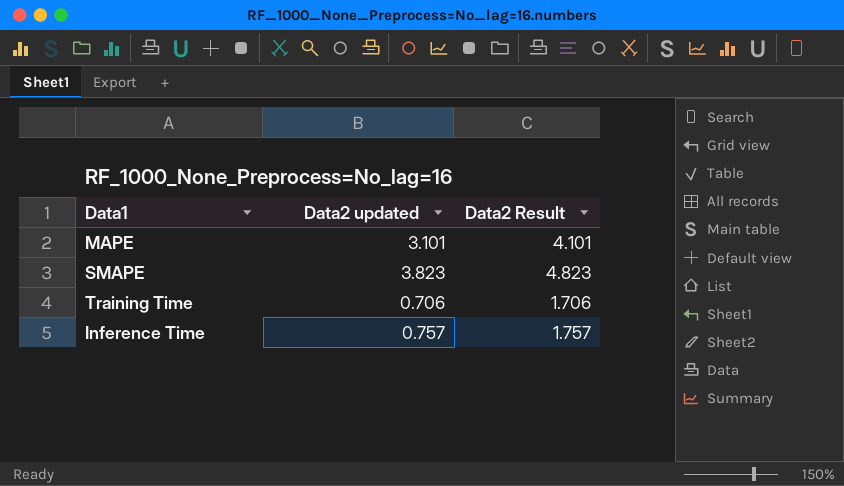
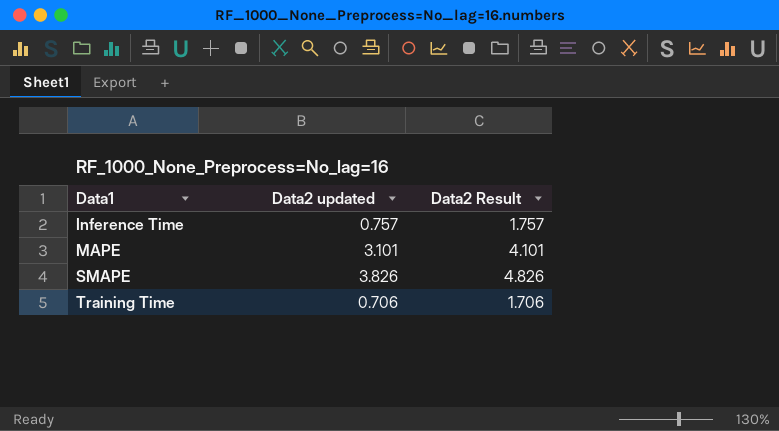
row order: none -> Data1 ascending
SMAPE | Data2 updated: 3.823 -> 3.826
SMAPE | Data2 Result: 4.823 -> 4.826

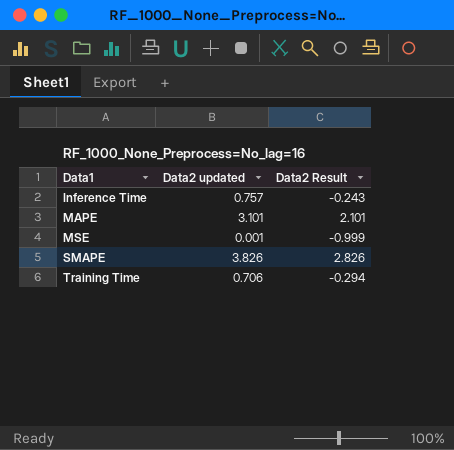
column Data2 Result | formula: [Data2 updated] + 1 -> [Data2 updated] - 1
row MSE: none -> 0.001 | -0.999

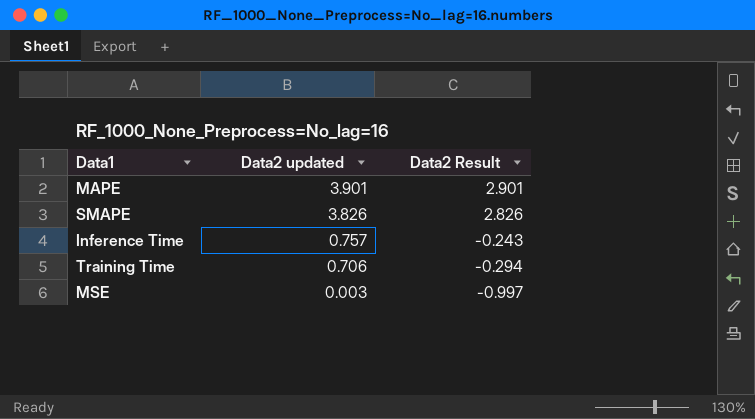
row order: Data1 ascending -> Data2 updated descending
MAPE | Data2 updated: 3.101 -> 3.901
MAPE | Data2 Result: 2.101 -> 2.901
MSE | Data2 updated: 0.001 -> 0.003
MSE | Data2 Result: -0.999 -> -0.997

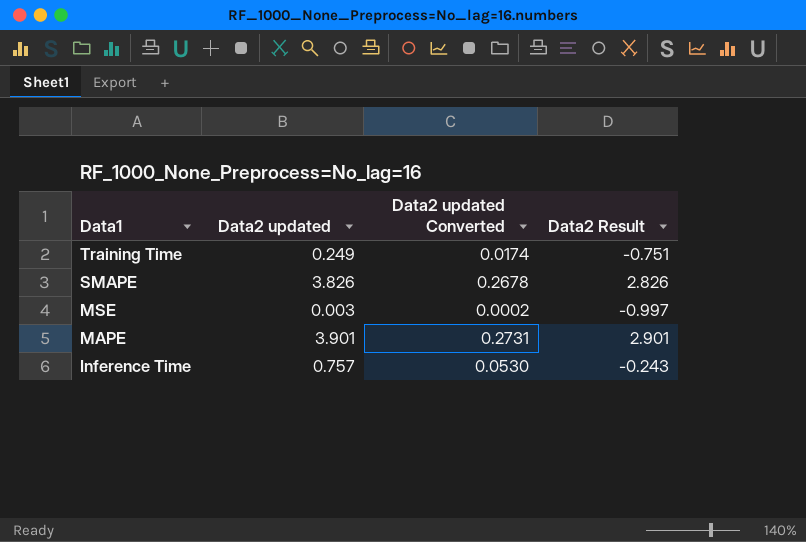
row order: Data2 updated descending -> Data1 descending
column Data2 updated Converted | formula: none -> [Data2 updated] * 0.07
Training Time | Data2 updated: 0.706 -> 0.249
Training Time | Data2 Result: -0.294 -> -0.751

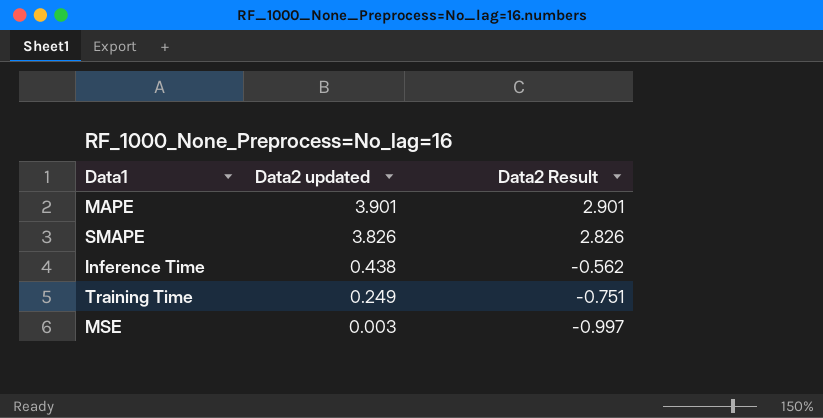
row order: Data1 descending -> Data2 updated descending
column Data2 updated Converted | formula: [Data2 updated] * 0.07 -> none
Inference Time | Data2 updated: 0.757 -> 0.438
Inference Time | Data2 Result: -0.243 -> -0.562

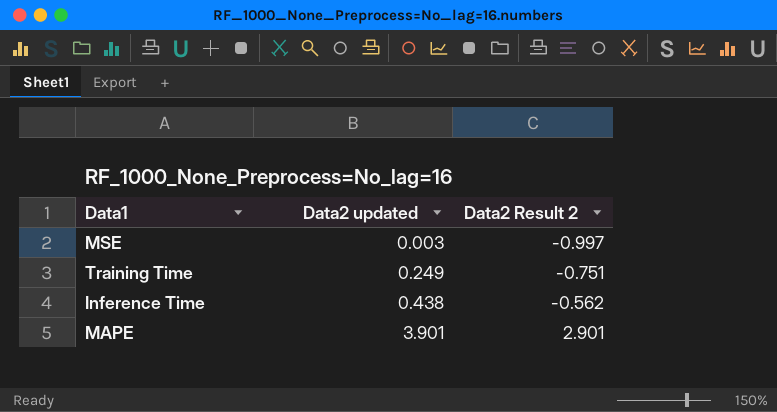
row order: Data2 updated descending -> Data2 updated ascending
column name: Data2 Result -> Data2 Result 2
row SMAPE: 3.826 | 2.826 -> none

